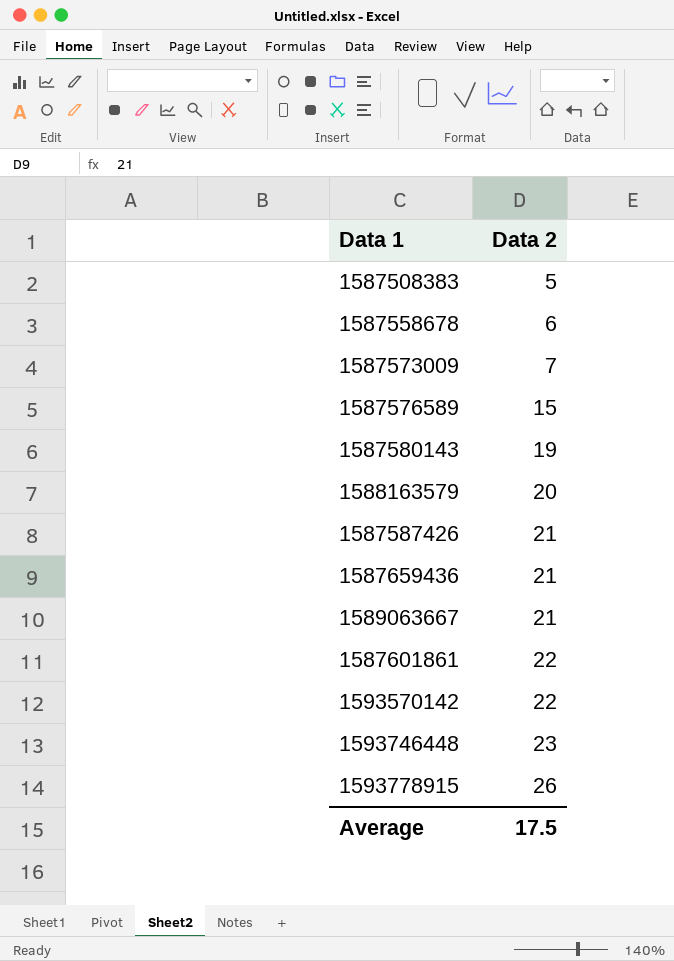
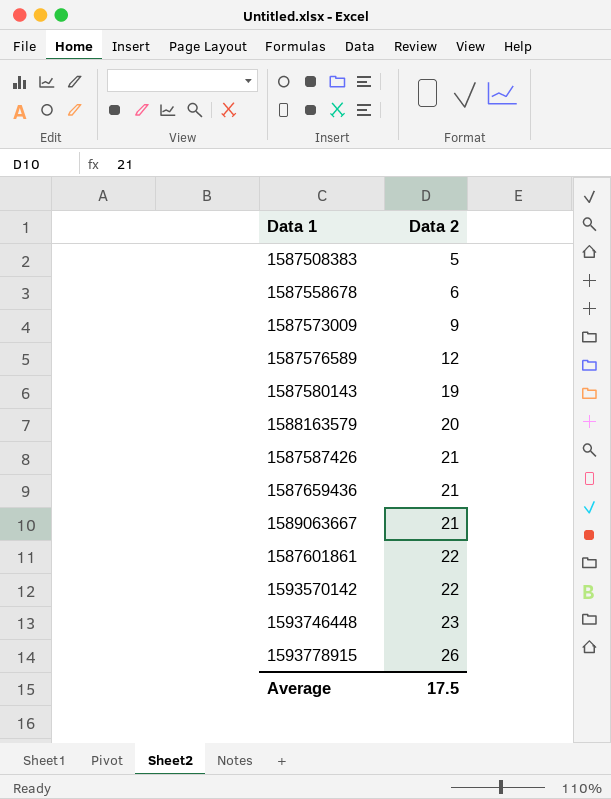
1587573009 | Data 2: 7 -> 9
1587576589 | Data 2: 15 -> 12

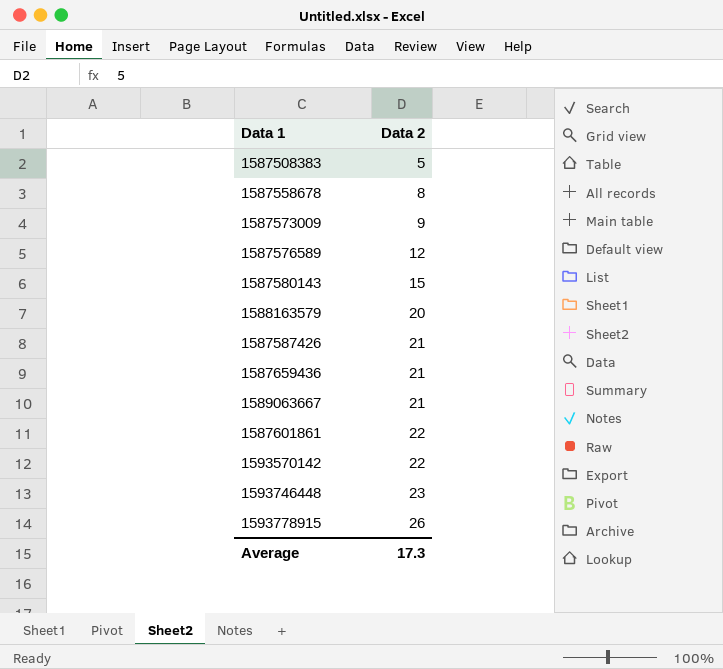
1587558678 | Data 2: 6 -> 8
1587580143 | Data 2: 19 -> 15
Average | Data 2: 17.5 -> 17.3

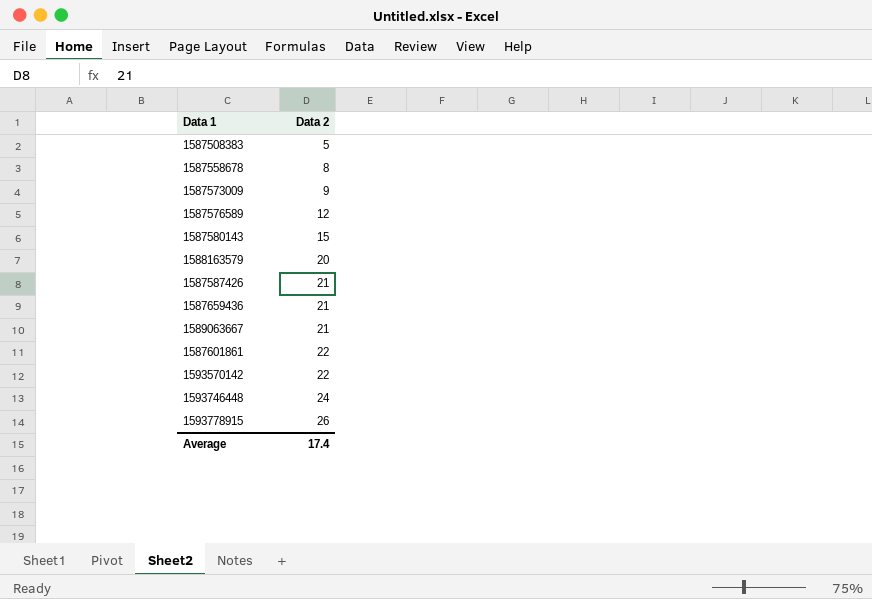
1593746448 | Data 2: 23 -> 24
Average | Data 2: 17.3 -> 17.4

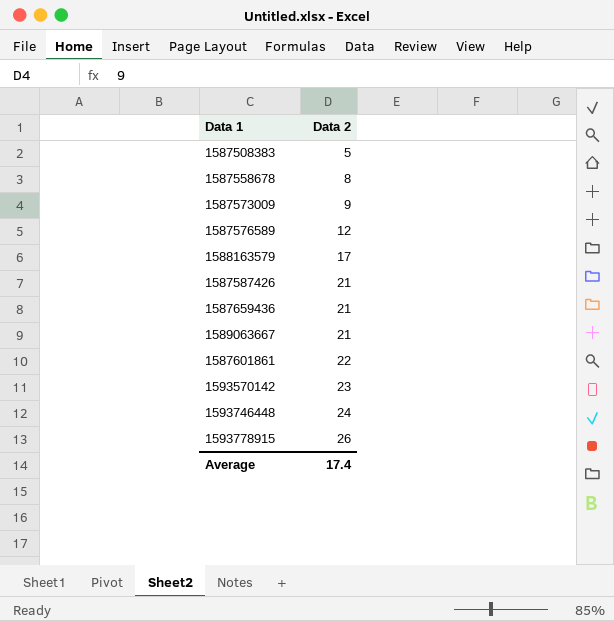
row 1587580143: 15 -> none
1588163579 | Data 2: 20 -> 17
1593570142 | Data 2: 22 -> 23

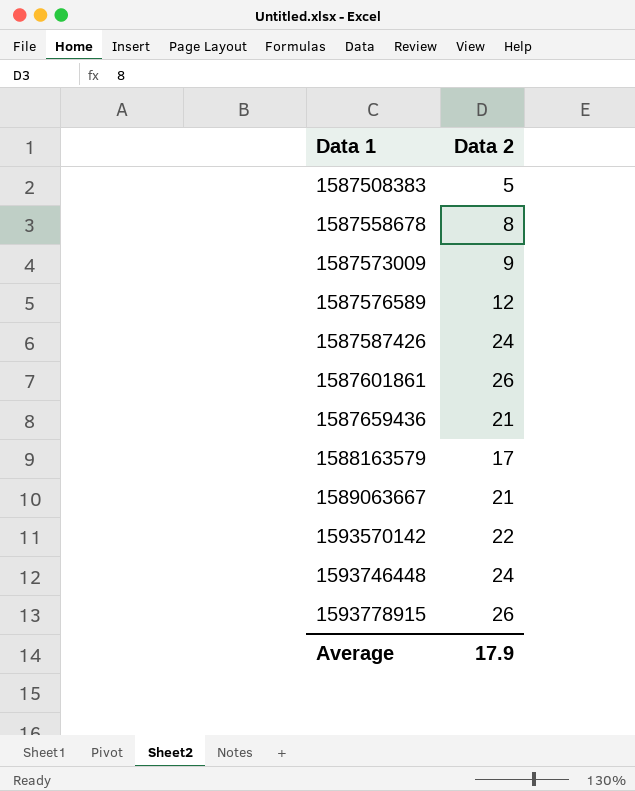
row order: Data 2 ascending -> Data 1 ascending
1587587426 | Data 2: 21 -> 24
1587601861 | Data 2: 22 -> 26
1593570142 | Data 2: 23 -> 22
Average | Data 2: 17.4 -> 17.9

